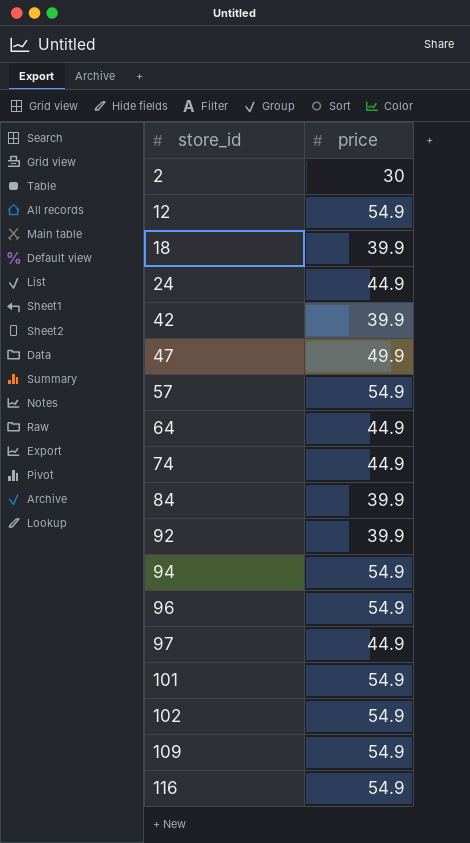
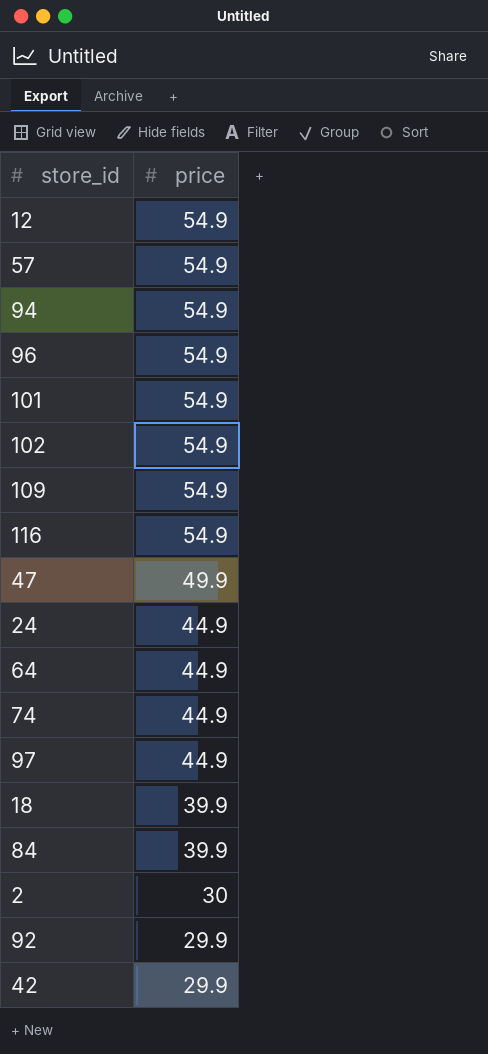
row order: store_id ascending -> price descending
92 | price: 39.9 -> 29.9
42 | price: 39.9 -> 29.9

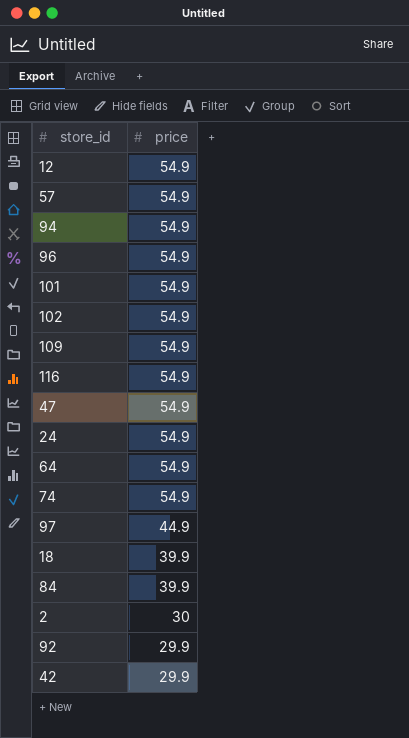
47 | price: 49.9 -> 54.9
24 | price: 44.9 -> 54.9
64 | price: 44.9 -> 54.9
74 | price: 44.9 -> 54.9

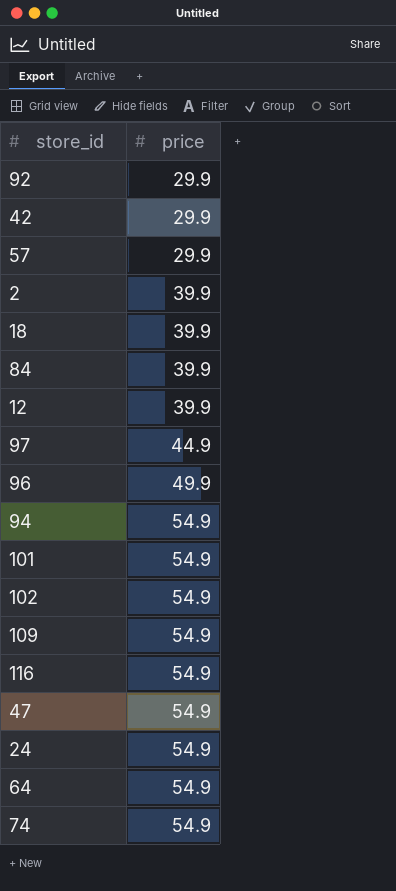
row order: price descending -> price ascending
57 | price: 54.9 -> 29.9
2 | price: 30 -> 39.9
12 | price: 54.9 -> 39.9
96 | price: 54.9 -> 49.9

